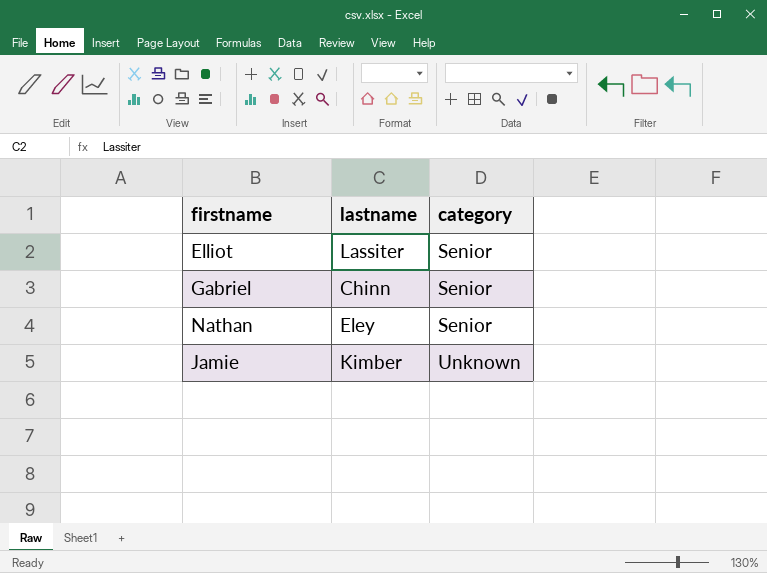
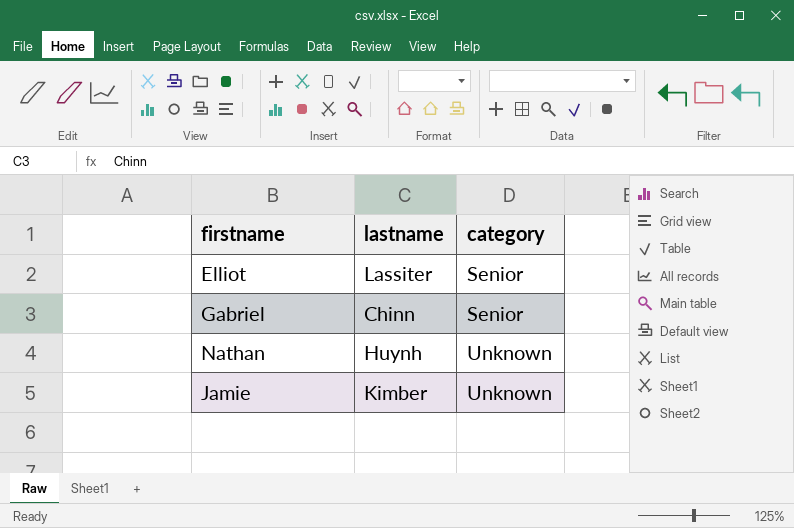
Nathan | lastname: Eley -> Huynh
Nathan | category: Senior -> Unknown

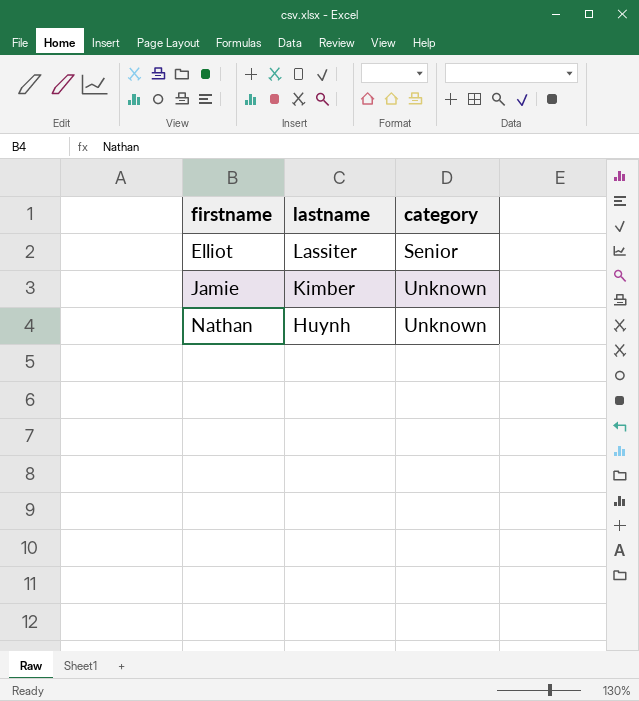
row order: category ascending -> firstname ascending
row Gabriel: Chinn | Senior -> none

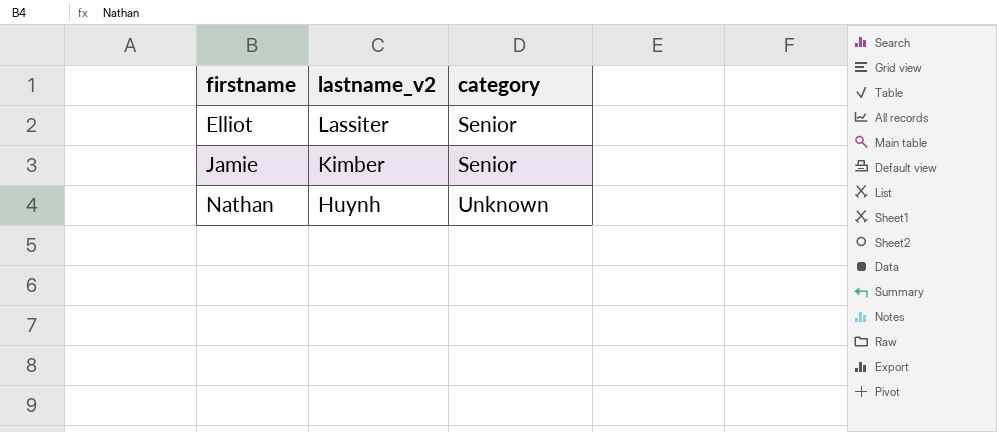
column name: lastname -> lastname_v2
Jamie | category: Unknown -> Senior

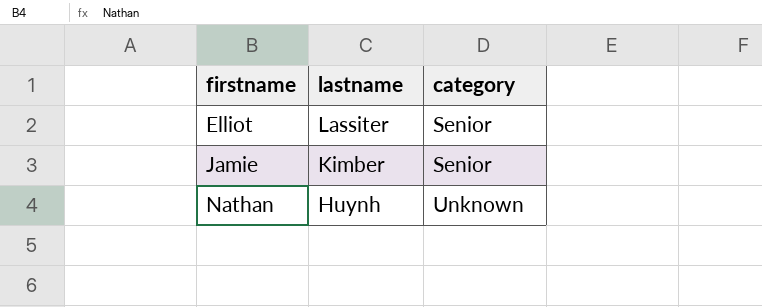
column name: lastname_v2 -> lastname

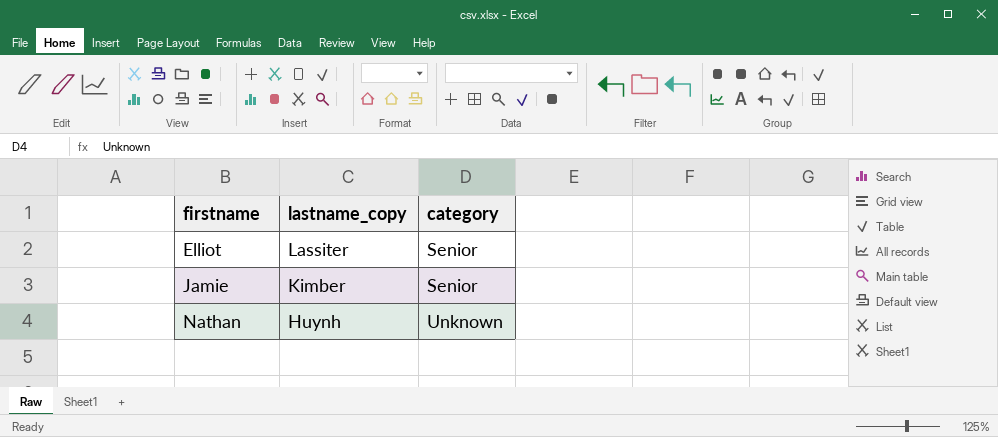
column name: lastname -> lastname_copy

